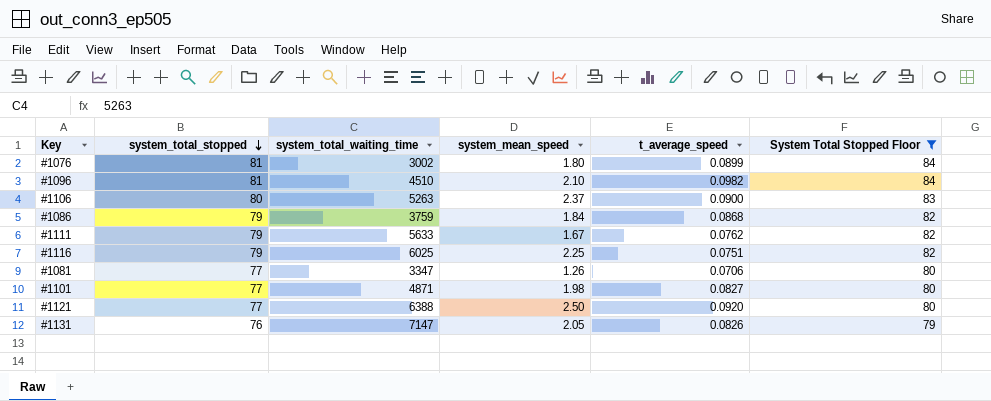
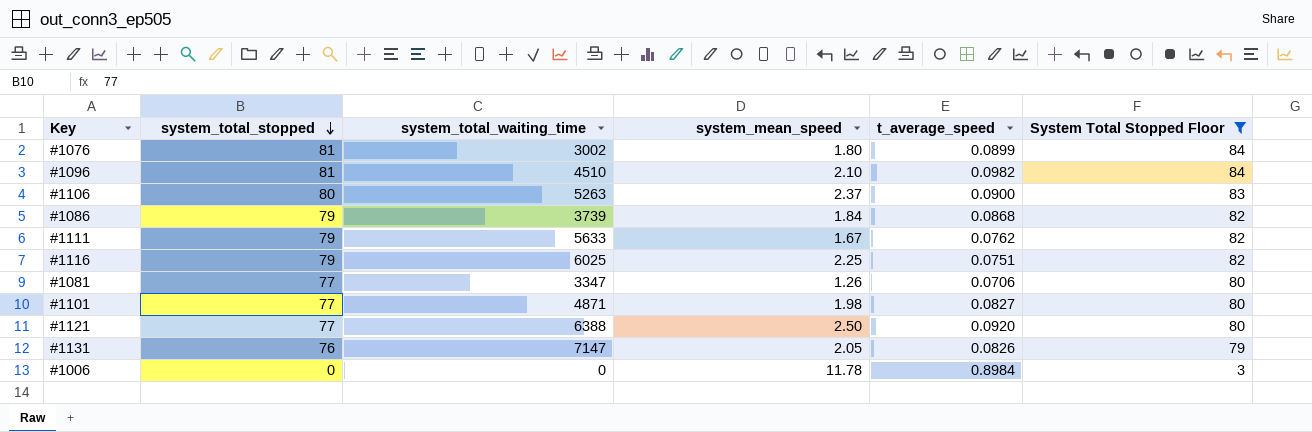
#1086 | system_total_waiting_time: 3759 -> 3739
row #1006: none -> 0 | 0 | 11.78 | 0.8984 | 3

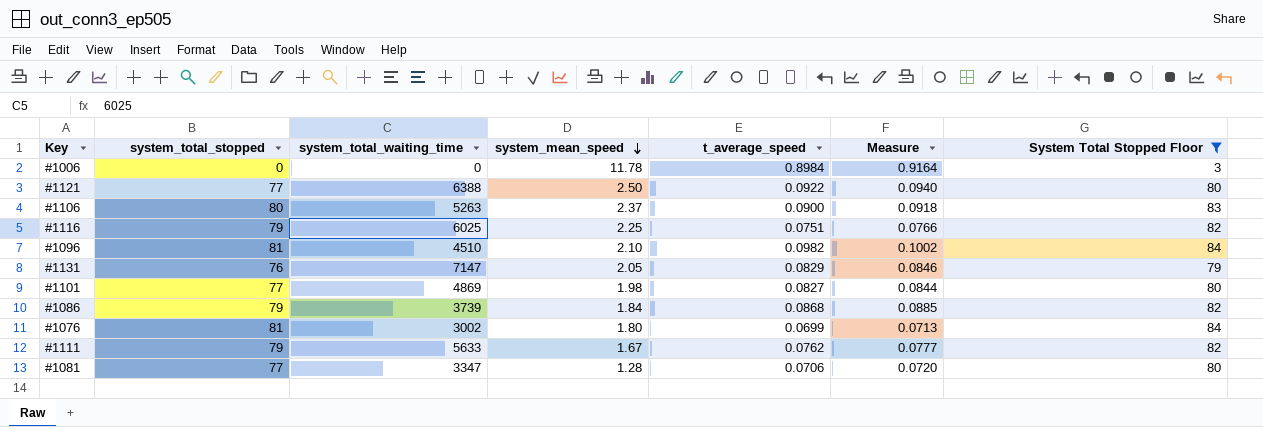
row order: system_total_stopped descending -> system_mean_speed descending
column Measure | formula: none -> [t_average_speed] * 1.02
#1121 | t_average_speed: 0.0920 -> 0.0922
#1131 | t_average_speed: 0.0826 -> 0.0829
#1101 | system_total_waiting_time: 4871 -> 4869
#1076 | t_average_speed: 0.0899 -> 0.0699
#1081 | system_mean_speed: 1.26 -> 1.28

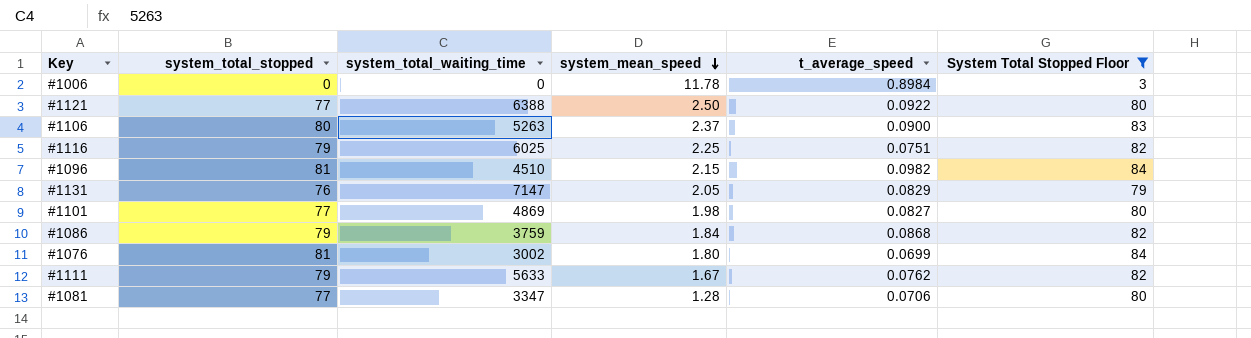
column Measure | formula: [t_average_speed] * 1.02 -> none
#1096 | system_mean_speed: 2.10 -> 2.15
#1086 | system_total_waiting_time: 3739 -> 3759

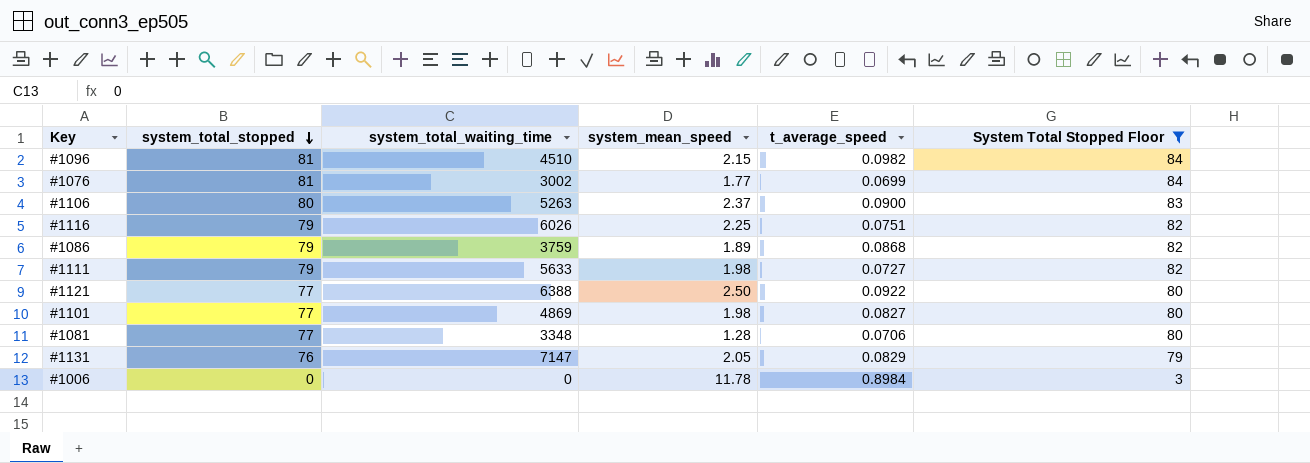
row order: system_mean_speed descending -> system_total_stopped descending
#1076 | system_mean_speed: 1.80 -> 1.77
#1116 | system_total_waiting_time: 6025 -> 6026
#1086 | system_mean_speed: 1.84 -> 1.89
#1111 | system_mean_speed: 1.67 -> 1.98
#1111 | t_average_speed: 0.0762 -> 0.0727
#1081 | system_total_waiting_time: 3347 -> 3348

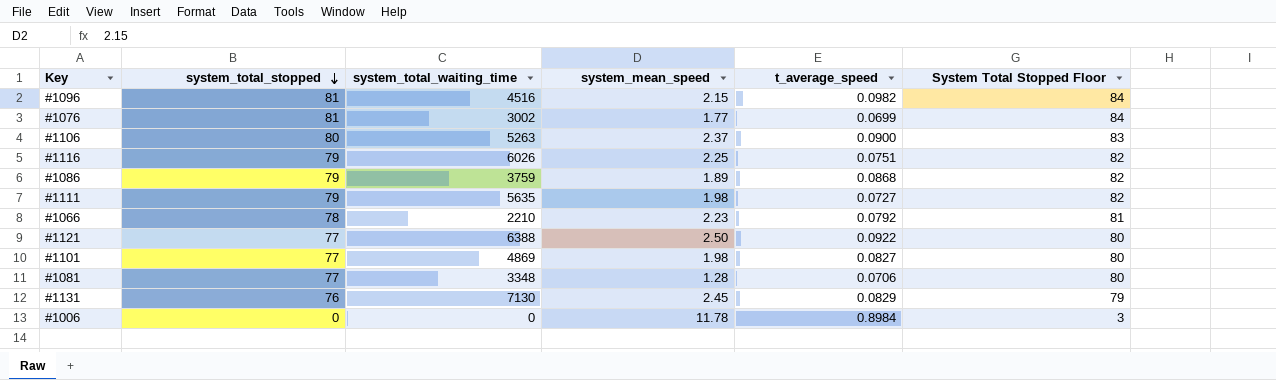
filter: System Total Stopped Floor != 81 -> none
#1096 | system_total_waiting_time: 4510 -> 4516
#1111 | system_total_waiting_time: 5633 -> 5635
#1131 | system_total_waiting_time: 7147 -> 7130
#1131 | system_mean_speed: 2.05 -> 2.45

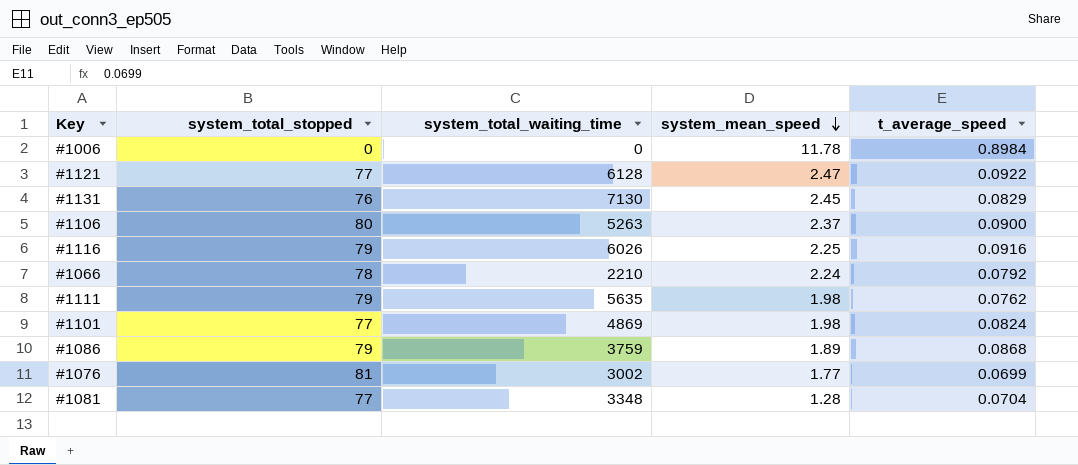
row order: system_total_stopped descending -> system_mean_speed descending
column System Total Stopped Floor | formula: [system_total_stopped] + 3 -> none
row #1096: 81 | 4516 | 2.15 | 0.0982 | 84 -> none
#1121 | system_total_waiting_time: 6388 -> 6128
#1121 | system_mean_speed: 2.50 -> 2.47
#1116 | t_average_speed: 0.0751 -> 0.0916
#1066 | system_mean_speed: 2.23 -> 2.24
#1111 | t_average_speed: 0.0727 -> 0.0762
#1101 | t_average_speed: 0.0827 -> 0.0824
#1081 | t_average_speed: 0.0706 -> 0.0704

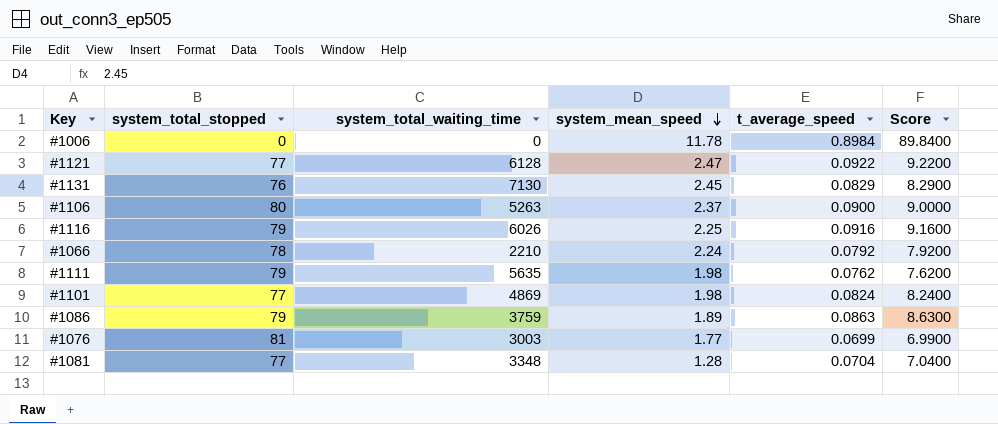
column Score | formula: none -> [t_average_speed] * 100
#1086 | t_average_speed: 0.0868 -> 0.0863
#1076 | system_total_waiting_time: 3002 -> 3003

